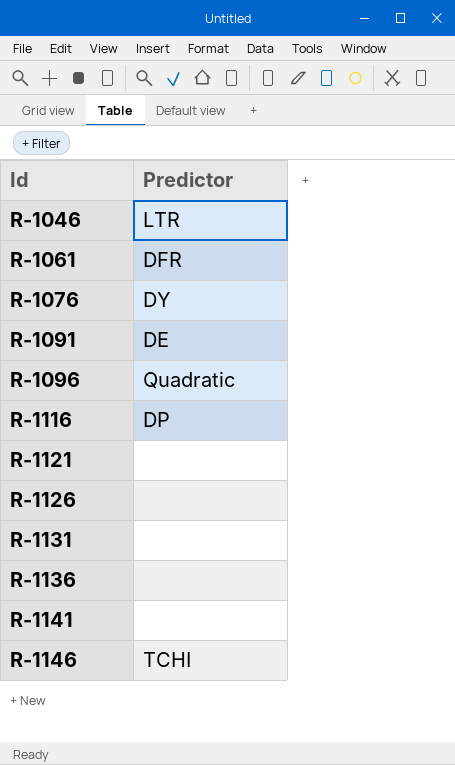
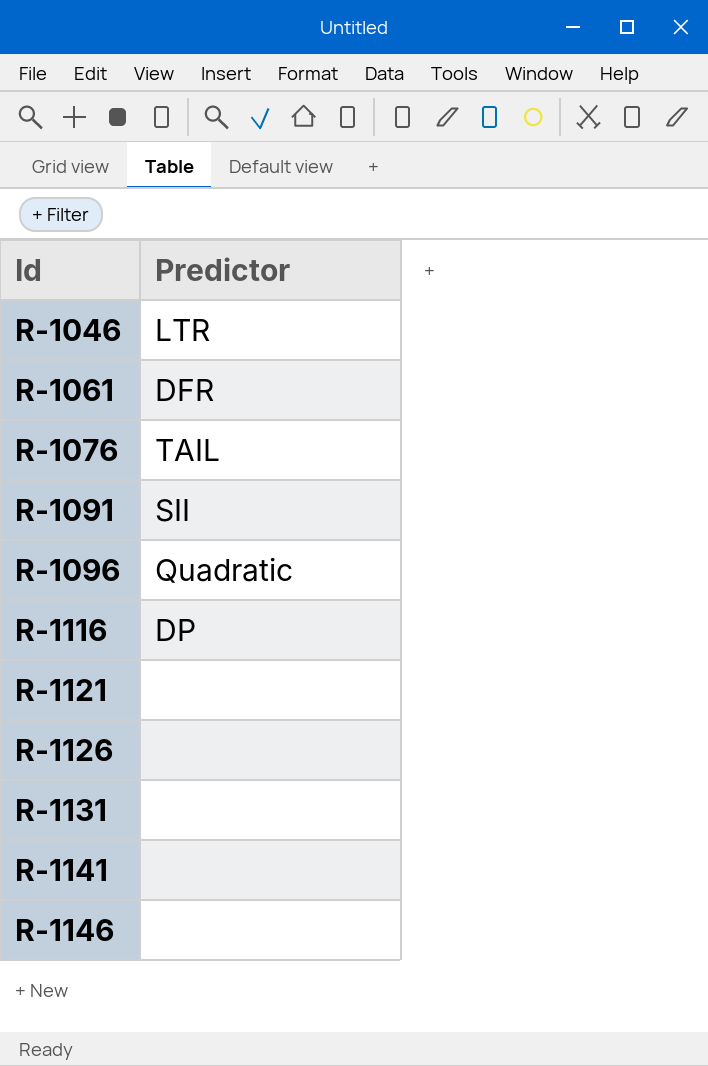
row R-1136: none -> none
R-1076 | Predictor: DY -> TAIL
R-1091 | Predictor: DE -> SII
R-1146 | Predictor: TCHI -> none

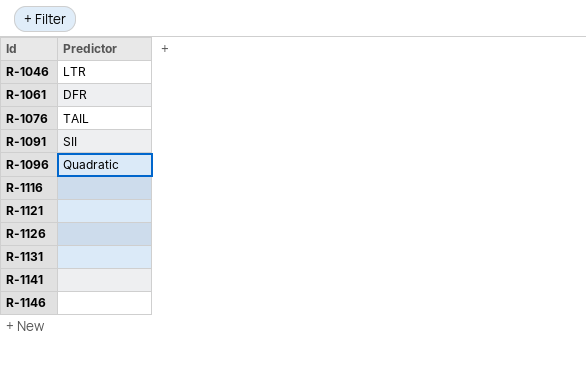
R-1116 | Predictor: DP -> none

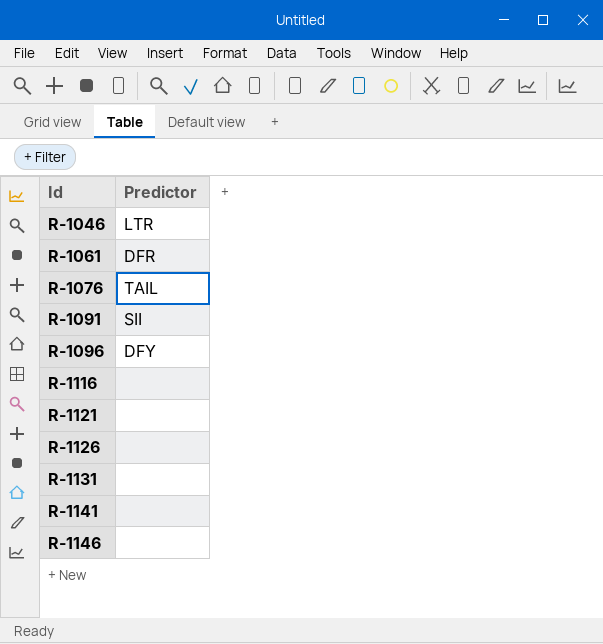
R-1096 | Predictor: Quadratic -> DFY

